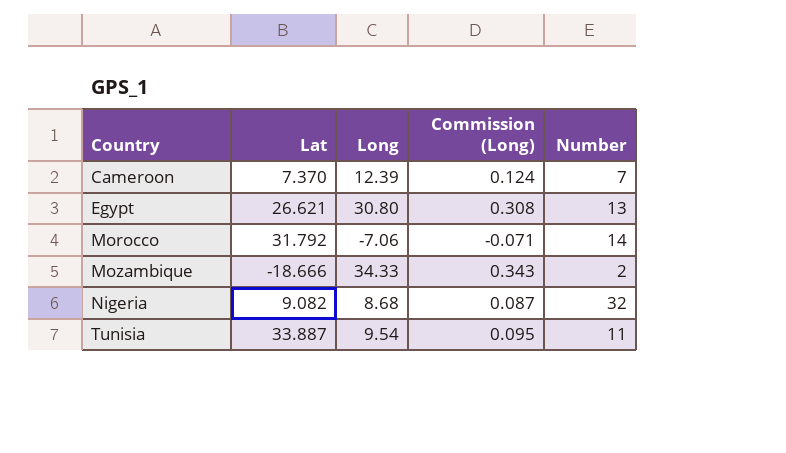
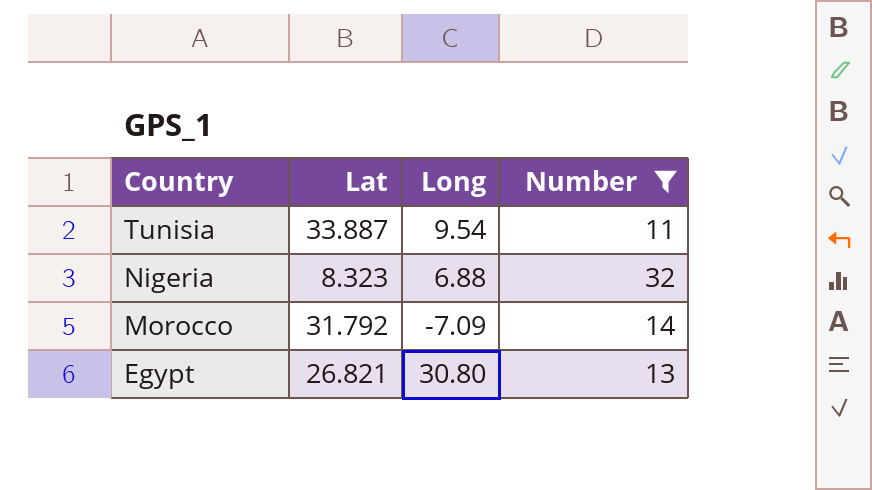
filter: none -> Number >= 11
row order: Country ascending -> Country descending
column Commission (Long) | formula: [Long] * 0.01 -> none
Nigeria | Lat: 9.082 -> 8.323
Nigeria | Long: 8.68 -> 6.88
Morocco | Long: -7.06 -> -7.09
Egypt | Lat: 26.621 -> 26.821

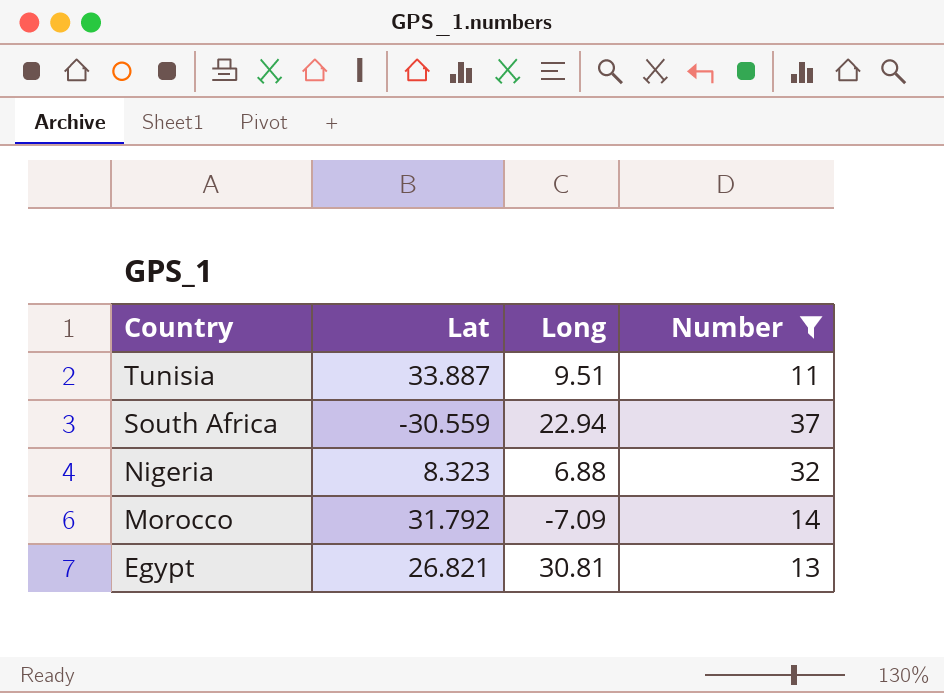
Tunisia | Long: 9.54 -> 9.51
row South Africa: none -> -30.559 | 22.94 | 37
Egypt | Long: 30.80 -> 30.81

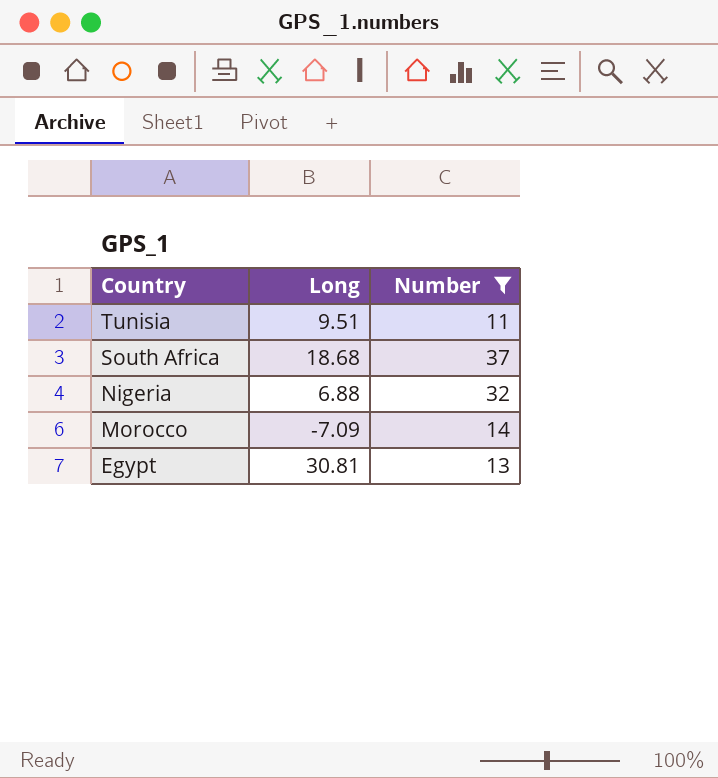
column Lat | position: 2 -> none
South Africa | Long: 22.94 -> 18.68

